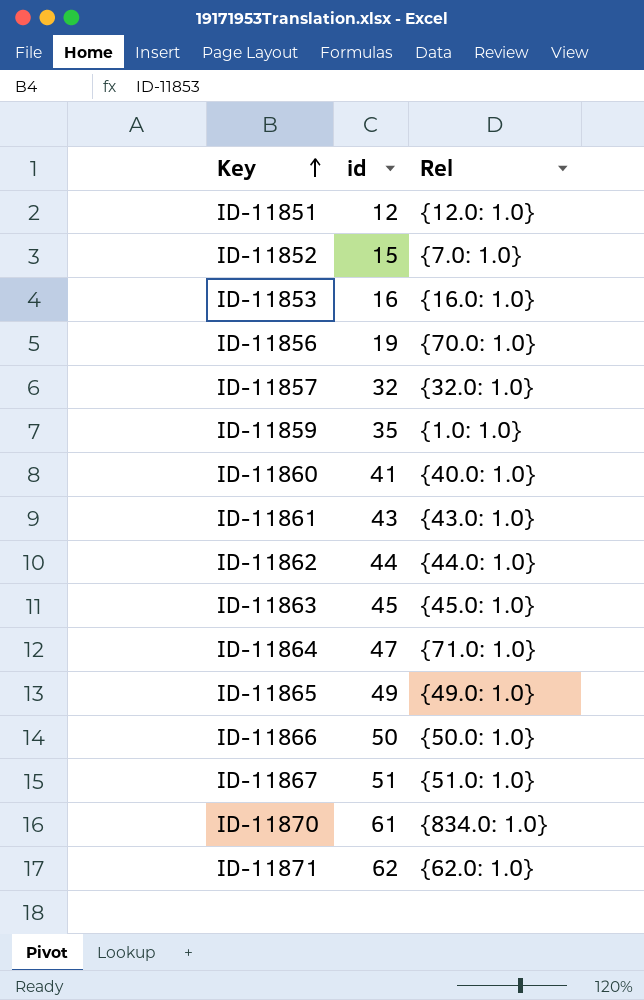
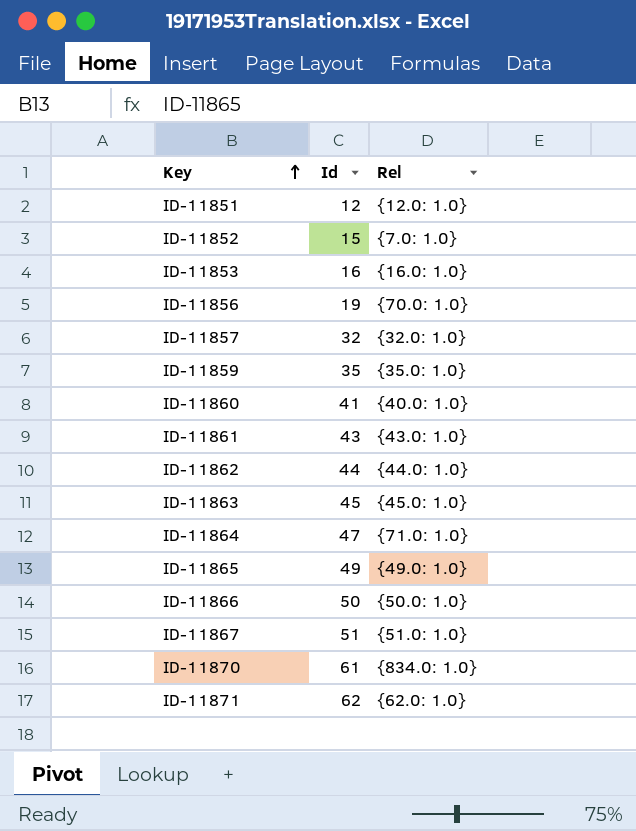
column name: id -> Id
ID-11859 | Rel: {1.0: 1.0} -> {35.0: 1.0}

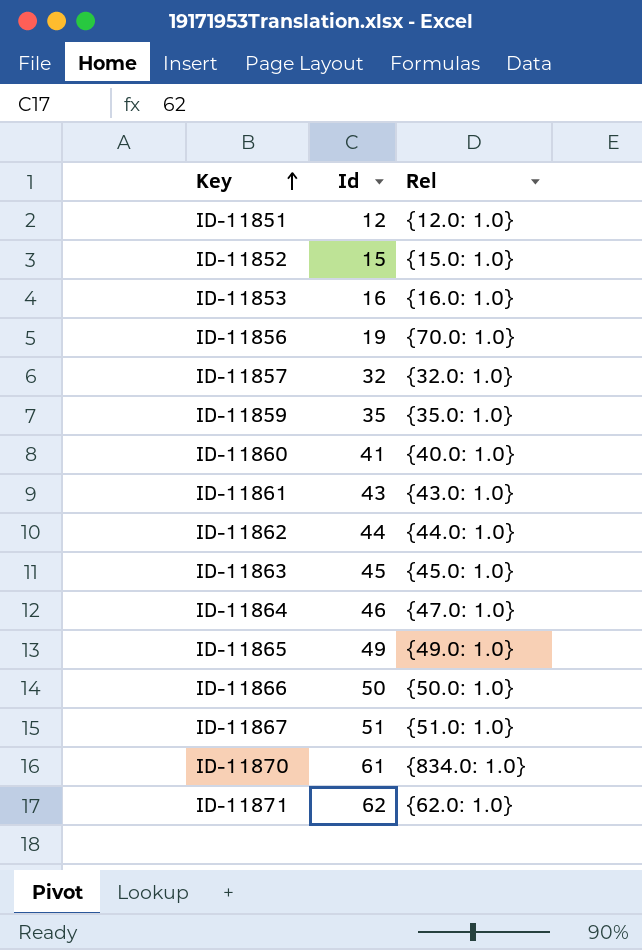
ID-11852 | Rel: {7.0: 1.0} -> {15.0: 1.0}
ID-11864 | Id: 47 -> 46
ID-11864 | Rel: {71.0: 1.0} -> {47.0: 1.0}

